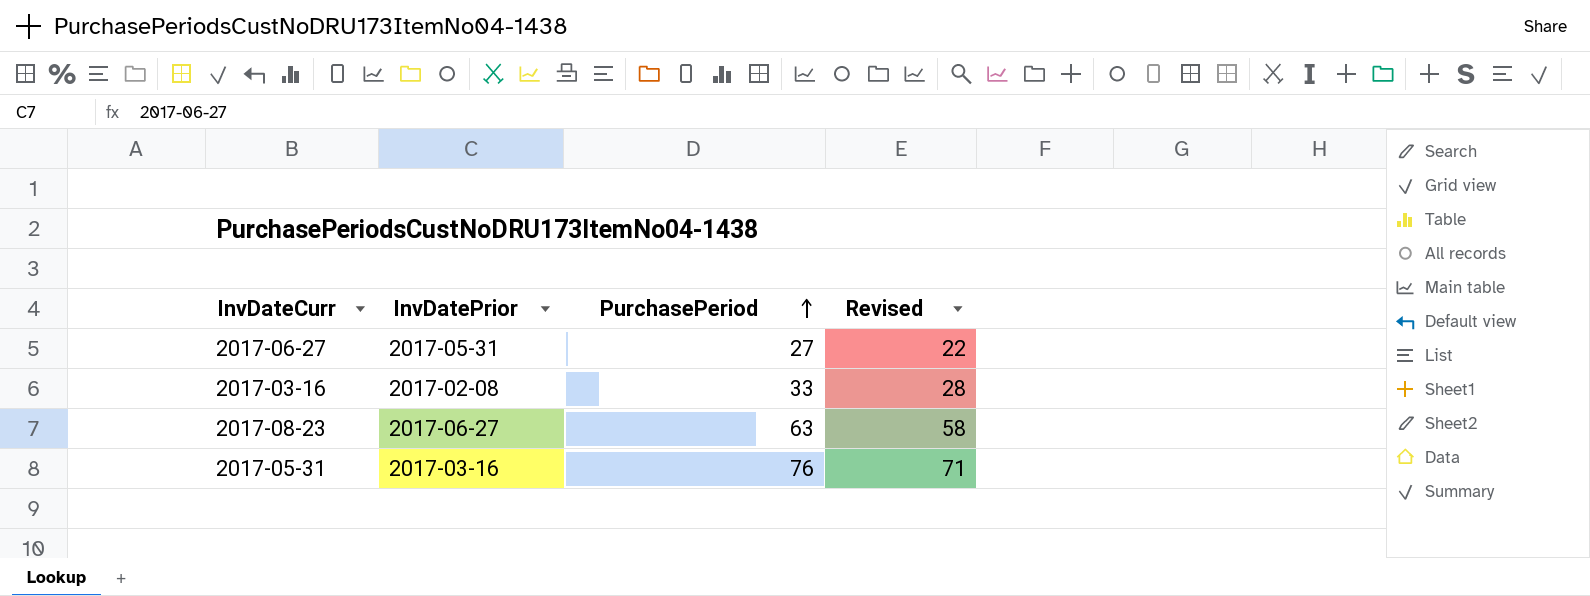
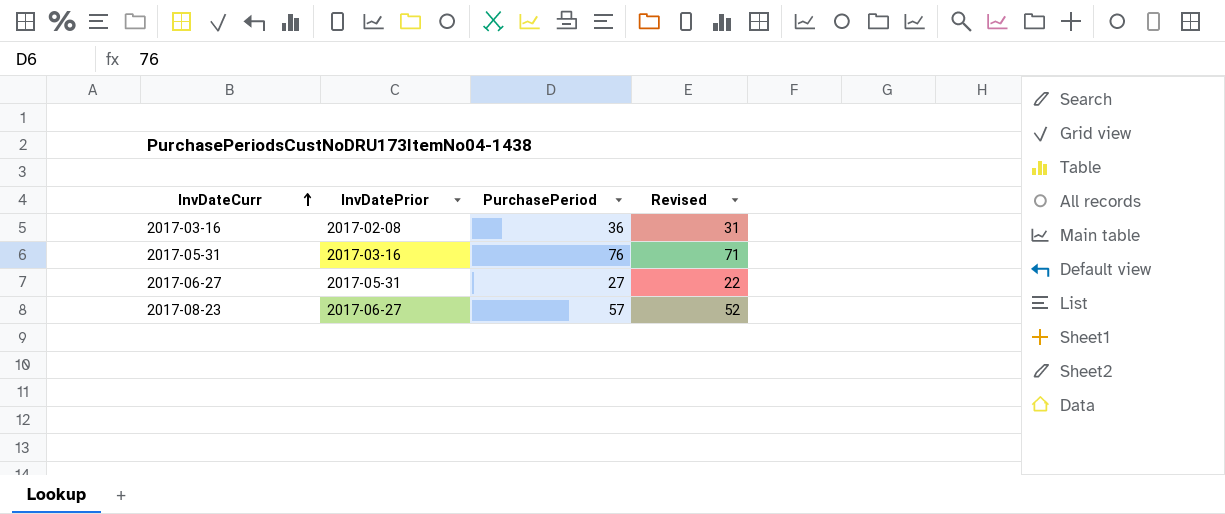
row order: PurchasePeriod ascending -> InvDateCurr ascending
2017-03-16 | PurchasePeriod: 33 -> 36
2017-03-16 | Revised: 28 -> 31
2017-08-23 | PurchasePeriod: 63 -> 57
2017-08-23 | Revised: 58 -> 52

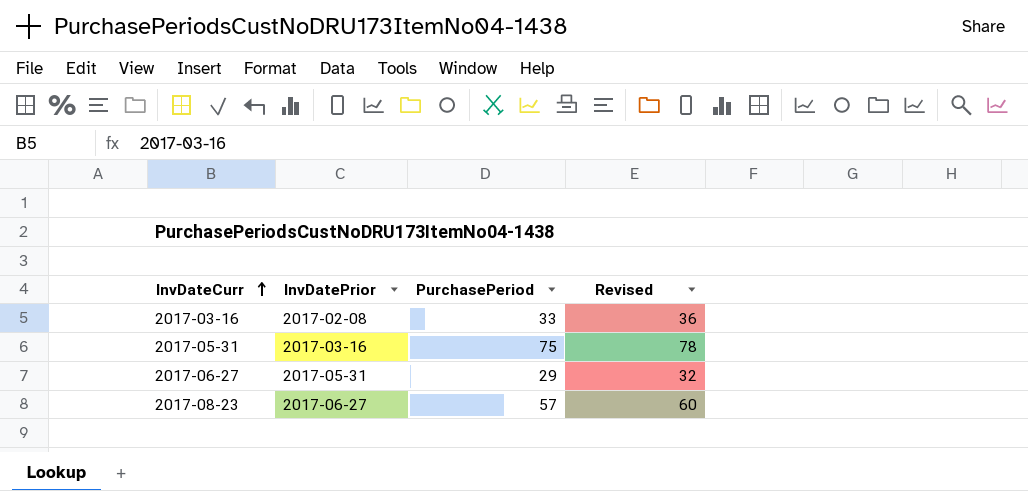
column Revised | formula: [PurchasePeriod] - 5 -> [PurchasePeriod] + 3
2017-03-16 | PurchasePeriod: 36 -> 33
2017-05-31 | PurchasePeriod: 76 -> 75
2017-06-27 | PurchasePeriod: 27 -> 29

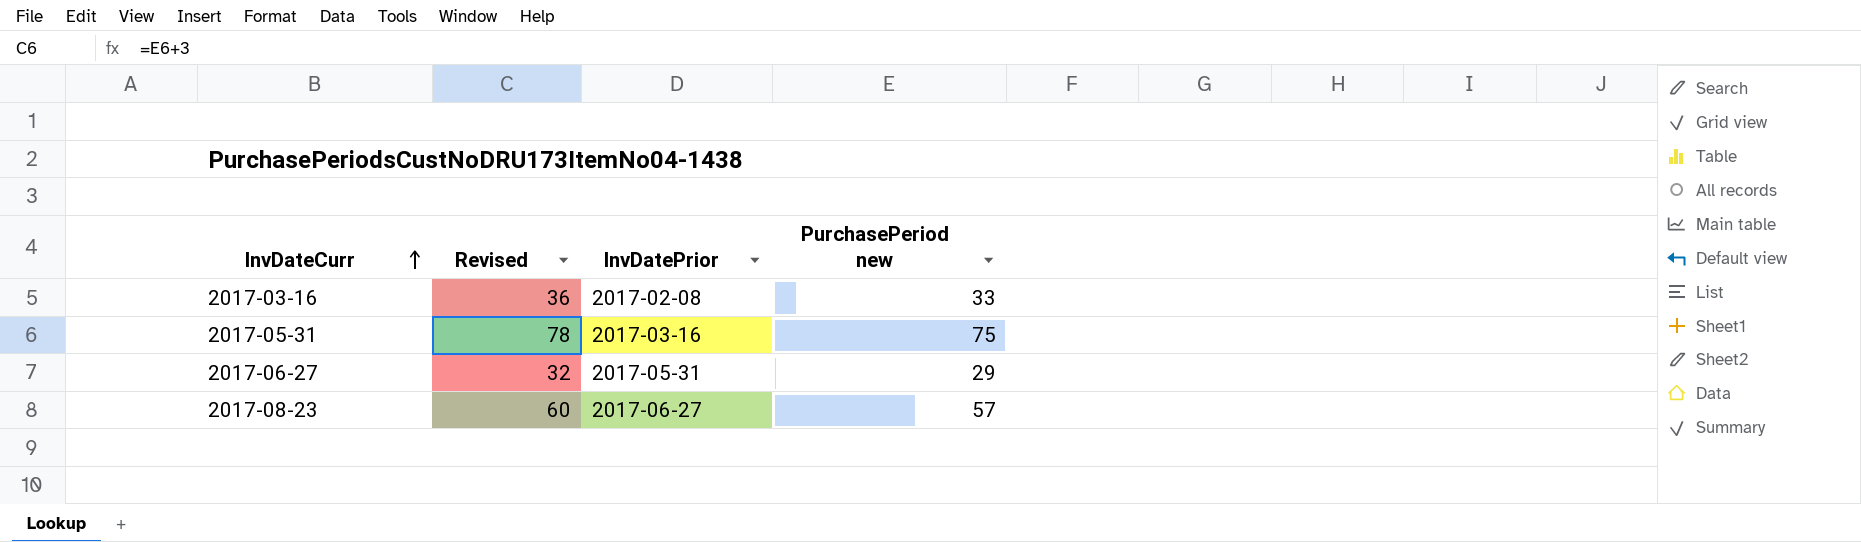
column Revised | position: 4 -> 2
column name: PurchasePeriod -> PurchasePeriod new

